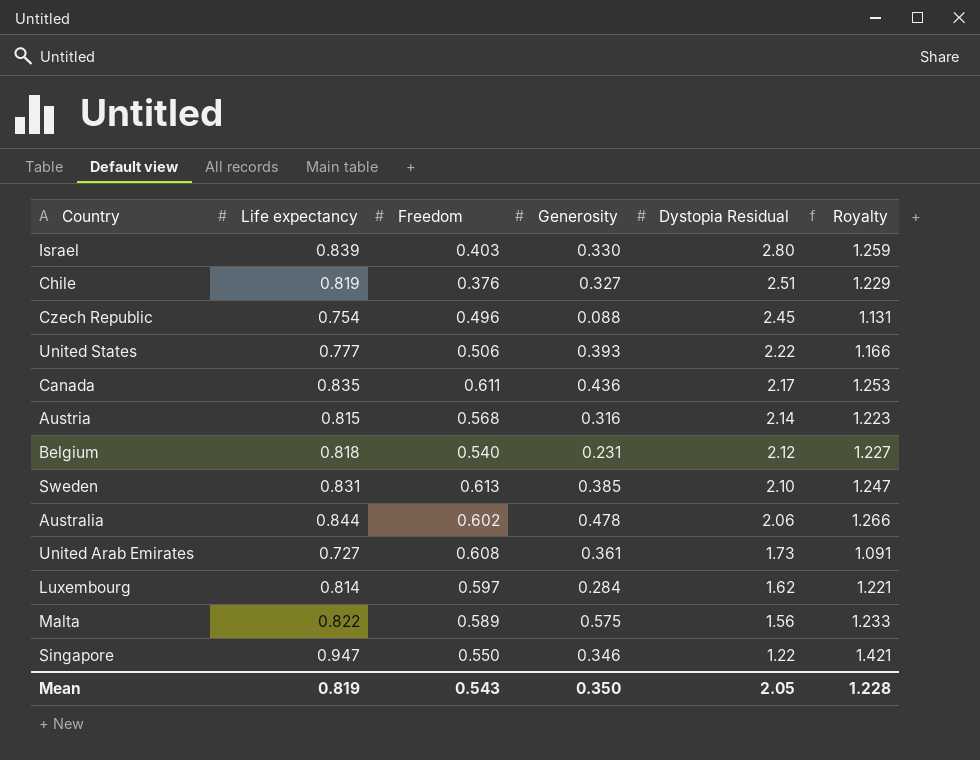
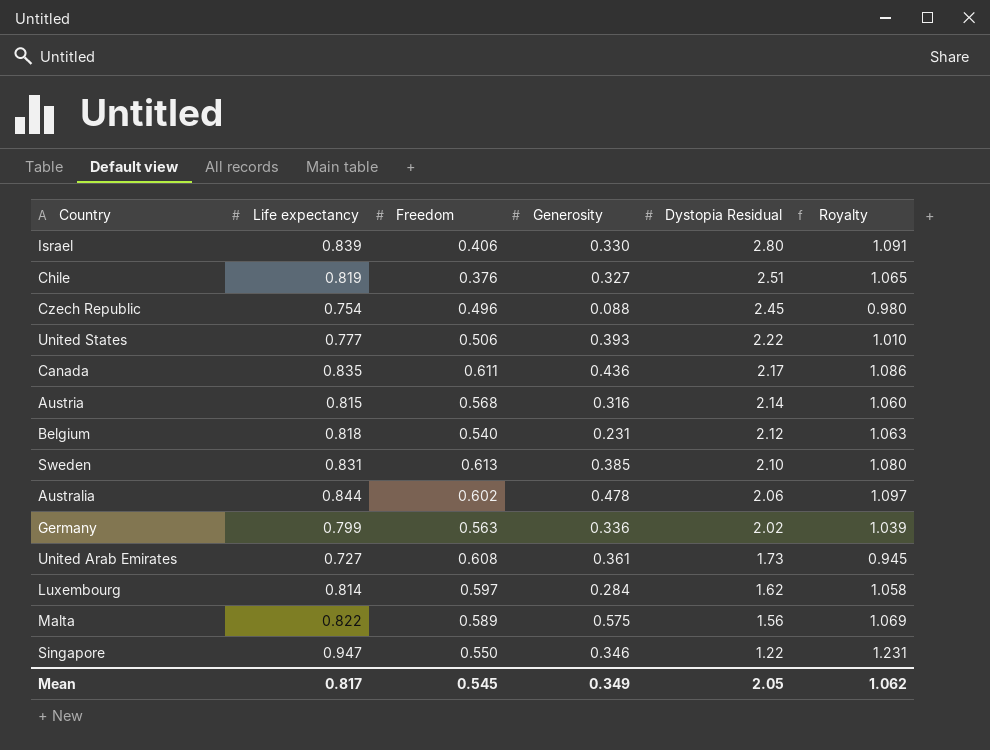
column Royalty | formula: [Life expectancy] * 1.5 -> [Life expectancy] * 1.3
Israel | Freedom: 0.403 -> 0.406
row Germany: none -> 0.799 | 0.563 | 0.336 | 2.02 | 1.039
Mean | Life expectancy: 0.819 -> 0.817
Mean | Freedom: 0.543 -> 0.545
Mean | Generosity: 0.350 -> 0.349
Mean | Royalty: 1.228 -> 1.062

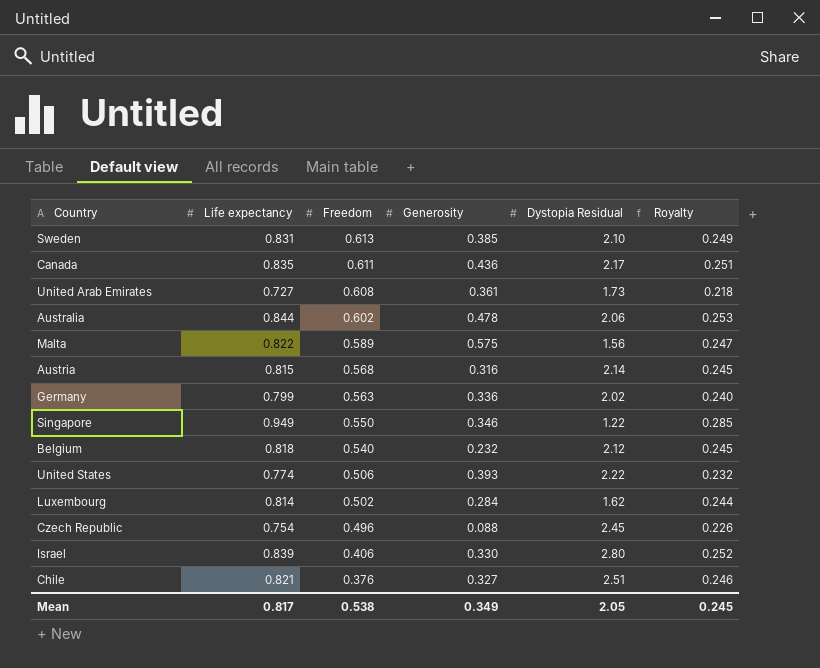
row order: Dystopia Residual descending -> Freedom descending
column Royalty | formula: [Life expectancy] * 1.3 -> [Life expectancy] * 0.3
Singapore | Life expectancy: 0.947 -> 0.949
Belgium | Generosity: 0.231 -> 0.232
United States | Life expectancy: 0.777 -> 0.774
Luxembourg | Freedom: 0.597 -> 0.502
Chile | Life expectancy: 0.819 -> 0.821
Mean | Freedom: 0.545 -> 0.538
Mean | Royalty: 1.062 -> 0.245

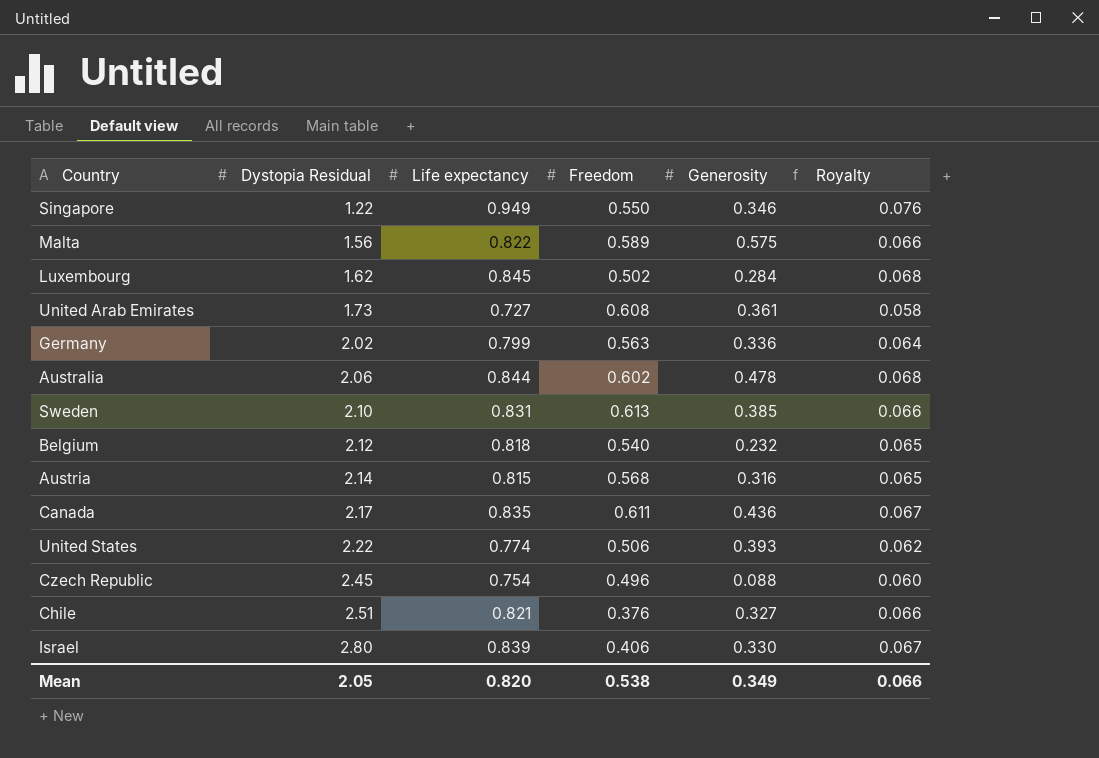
row order: Freedom descending -> Dystopia Residual ascending
column Dystopia Residual | position: 5 -> 2
column Royalty | formula: [Life expectancy] * 0.3 -> [Life expectancy] * 0.08
Luxembourg | Life expectancy: 0.814 -> 0.845
Mean | Life expectancy: 0.817 -> 0.820
Mean | Royalty: 0.245 -> 0.066

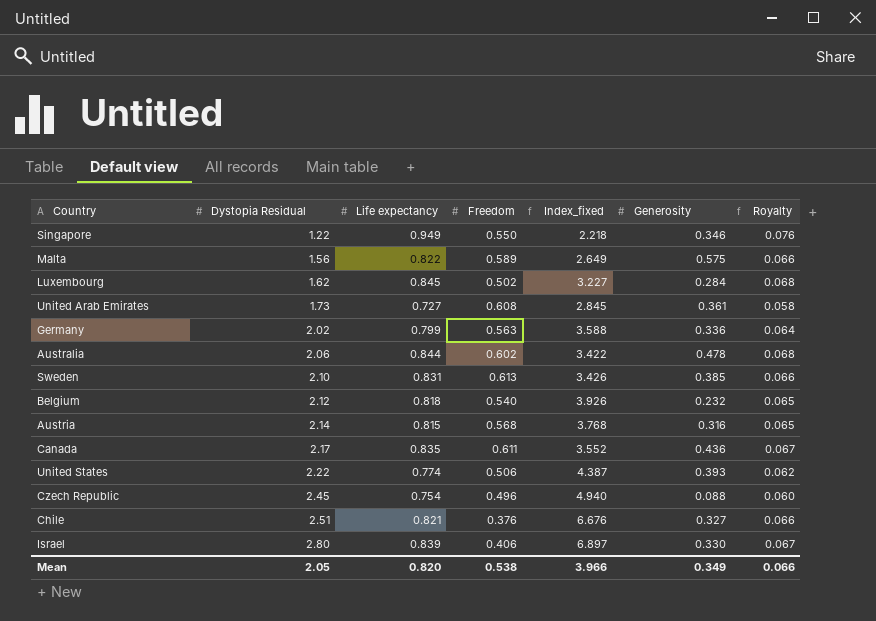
column Index_fixed | formula: none -> [Dystopia Residual] / [Freedom]

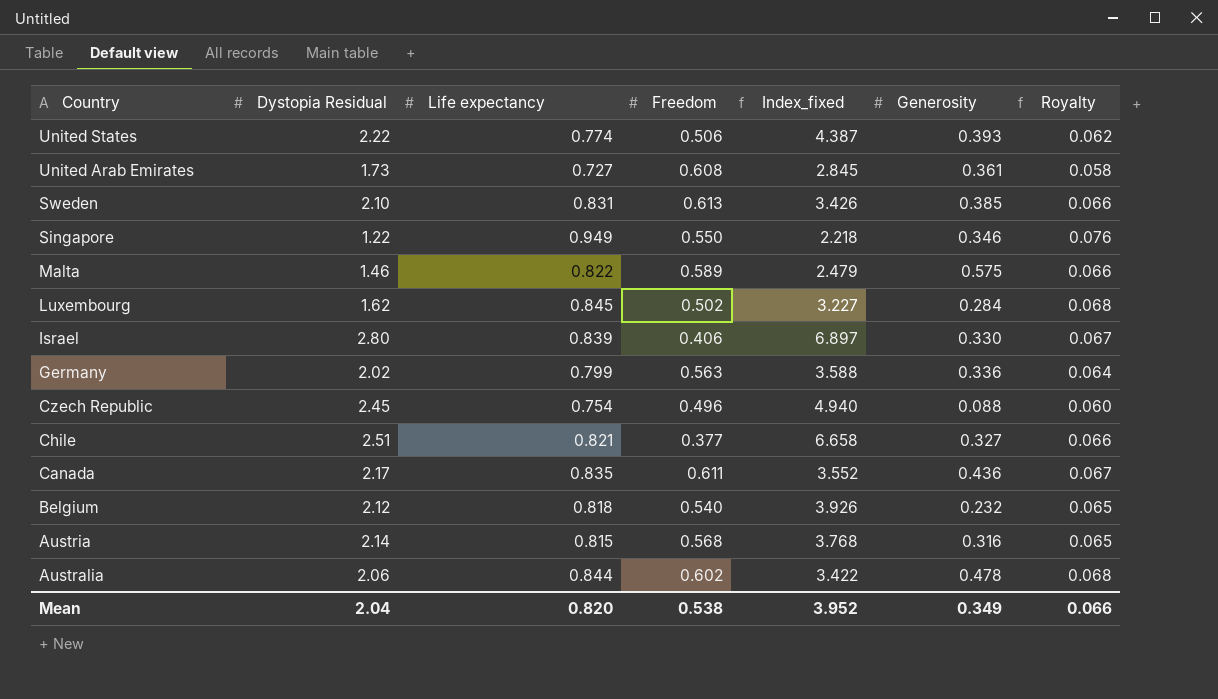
row order: Dystopia Residual ascending -> Country descending
Malta | Dystopia Residual: 1.56 -> 1.46
Malta | Index_fixed: 2.649 -> 2.479
Chile | Freedom: 0.376 -> 0.377
Chile | Index_fixed: 6.676 -> 6.658
Mean | Dystopia Residual: 2.05 -> 2.04
Mean | Index_fixed: 3.966 -> 3.952

